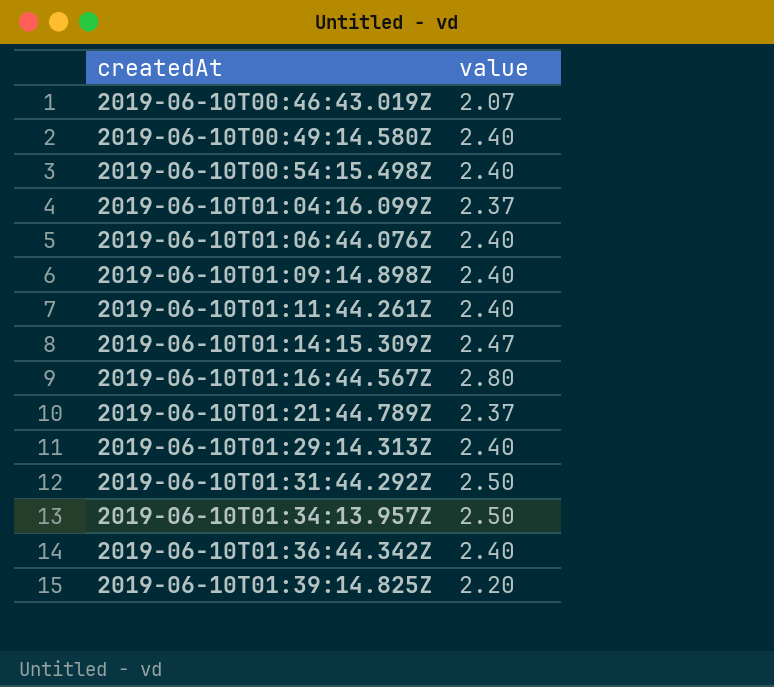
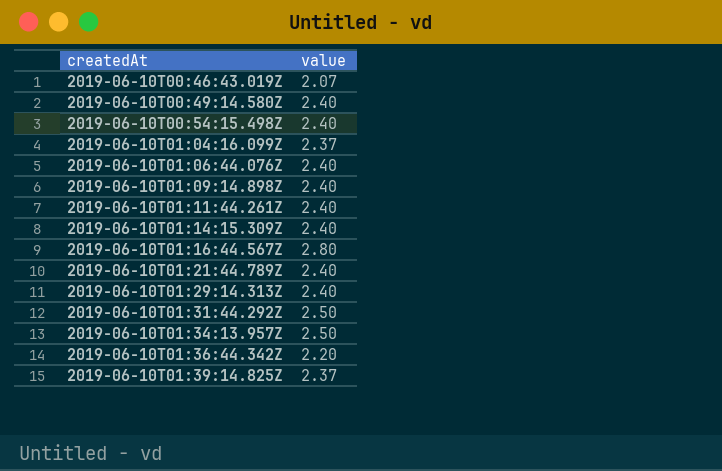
2019-06-10T01:14:15.309Z | value: 2.47 -> 2.40
2019-06-10T01:21:44.789Z | value: 2.37 -> 2.40
2019-06-10T01:36:44.342Z | value: 2.40 -> 2.20
2019-06-10T01:39:14.825Z | value: 2.20 -> 2.37

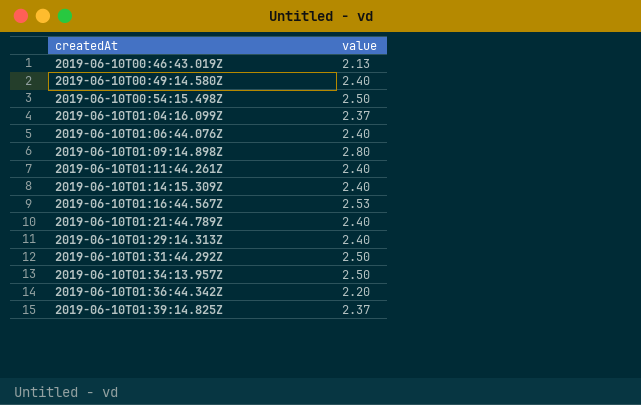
2019-06-10T00:46:43.019Z | value: 2.07 -> 2.13
2019-06-10T00:54:15.498Z | value: 2.40 -> 2.50
2019-06-10T01:09:14.898Z | value: 2.40 -> 2.80
2019-06-10T01:16:44.567Z | value: 2.80 -> 2.53

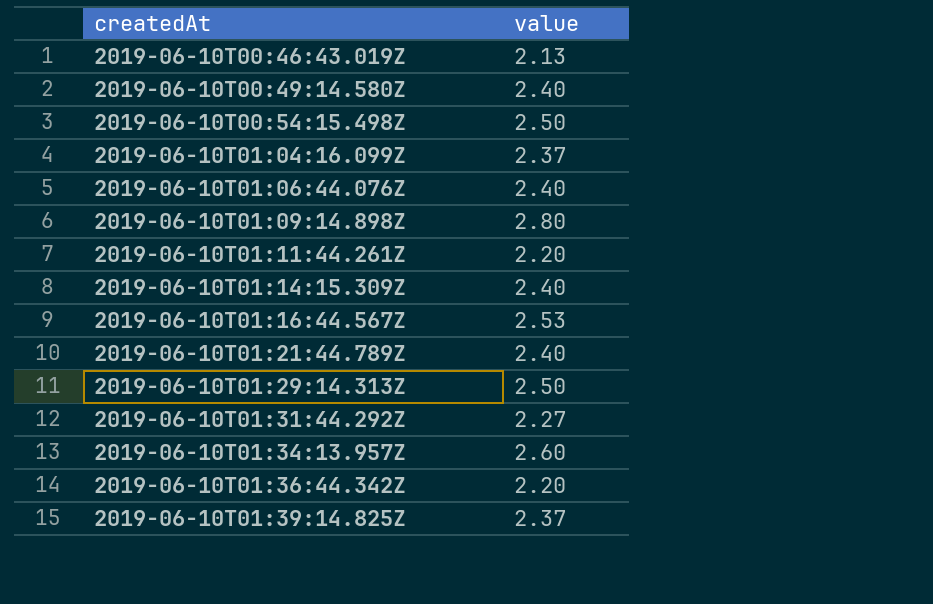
2019-06-10T01:11:44.261Z | value: 2.40 -> 2.20
2019-06-10T01:29:14.313Z | value: 2.40 -> 2.50
2019-06-10T01:31:44.292Z | value: 2.50 -> 2.27
2019-06-10T01:34:13.957Z | value: 2.50 -> 2.60

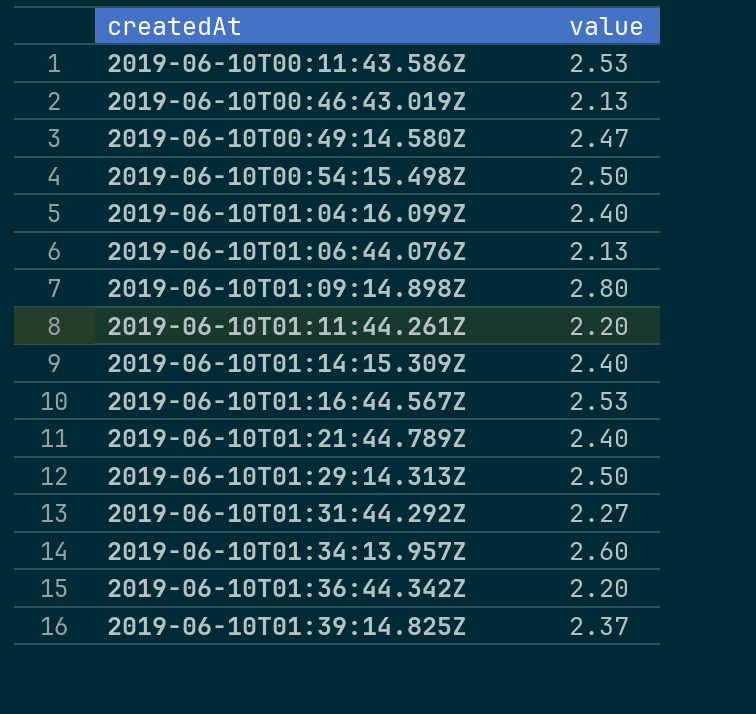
row 2019-06-10T00:11:43.586Z: none -> 2.53
2019-06-10T00:49:14.580Z | value: 2.40 -> 2.47
2019-06-10T01:04:16.099Z | value: 2.37 -> 2.40
2019-06-10T01:06:44.076Z | value: 2.40 -> 2.13

